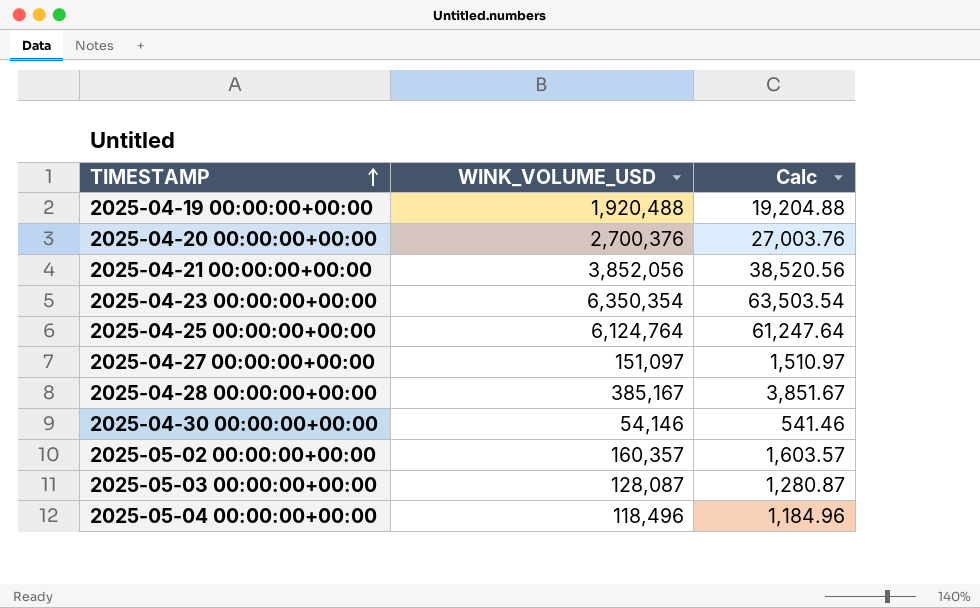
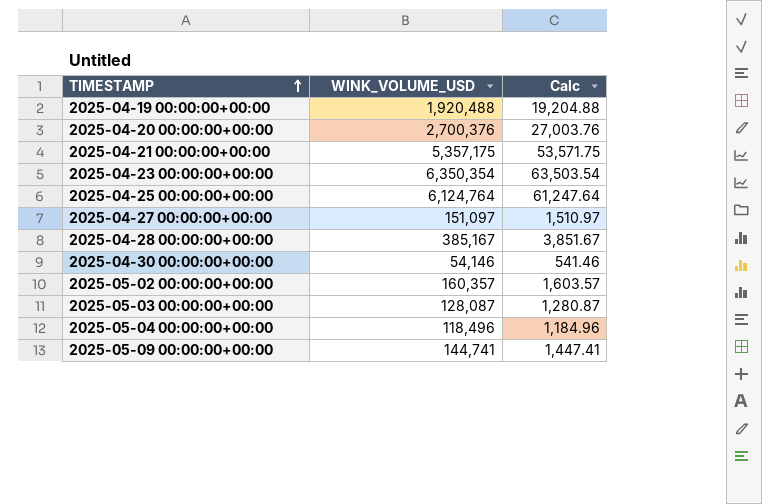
2025-04-21 00:00:00+00:00 | WINK_VOLUME_USD: 3,852,056 -> 5,357,175
2025-04-21 00:00:00+00:00 | Calc: 38,520.56 -> 53,571.75
row 2025-05-09 00:00:00+00:00: none -> 144,741 | 1,447.41

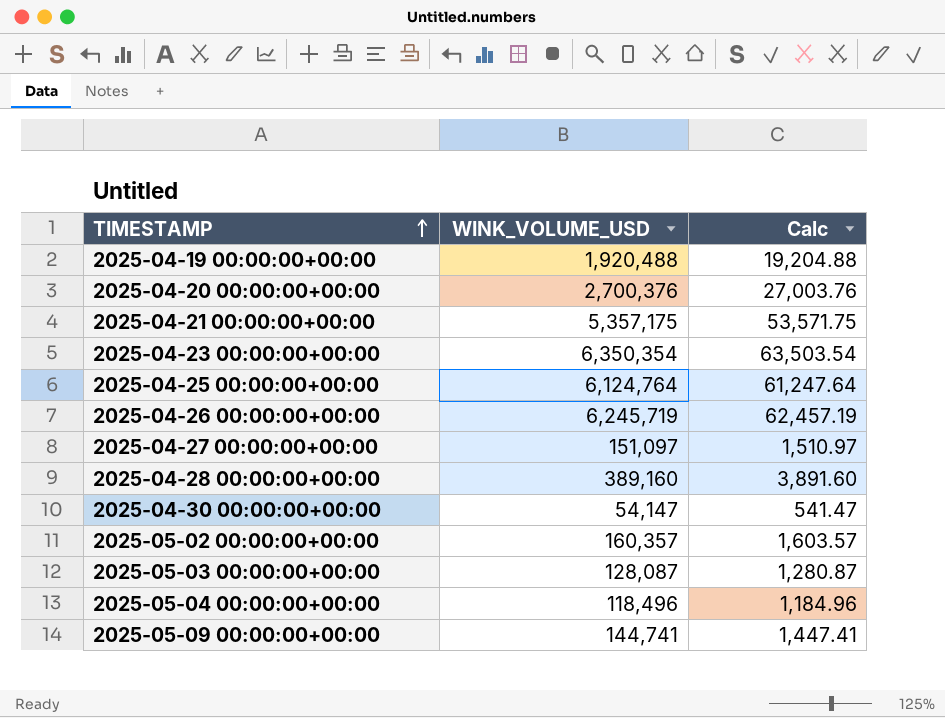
row 2025-04-26 00:00:00+00:00: none -> 6,245,719 | 62,457.19
2025-04-28 00:00:00+00:00 | WINK_VOLUME_USD: 385,167 -> 389,160
2025-04-28 00:00:00+00:00 | Calc: 3,851.67 -> 3,891.60
2025-04-30 00:00:00+00:00 | WINK_VOLUME_USD: 54,146 -> 54,147
2025-04-30 00:00:00+00:00 | Calc: 541.46 -> 541.47

